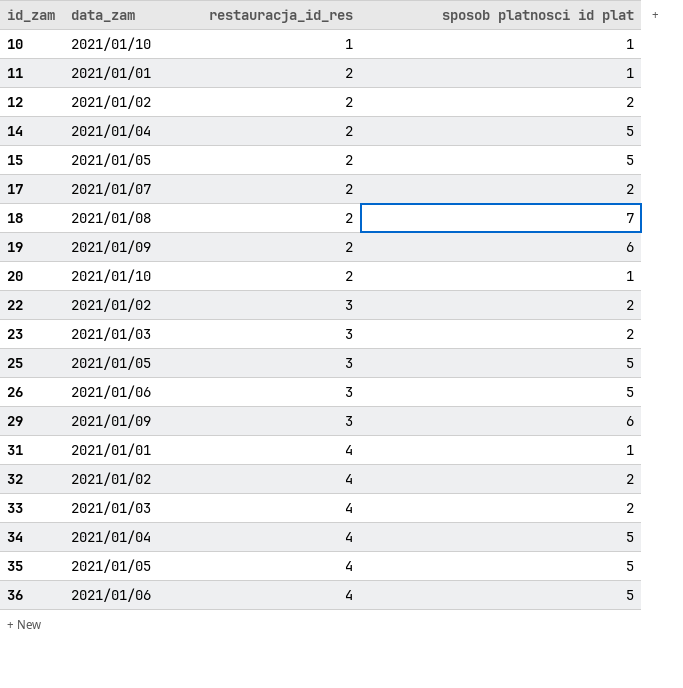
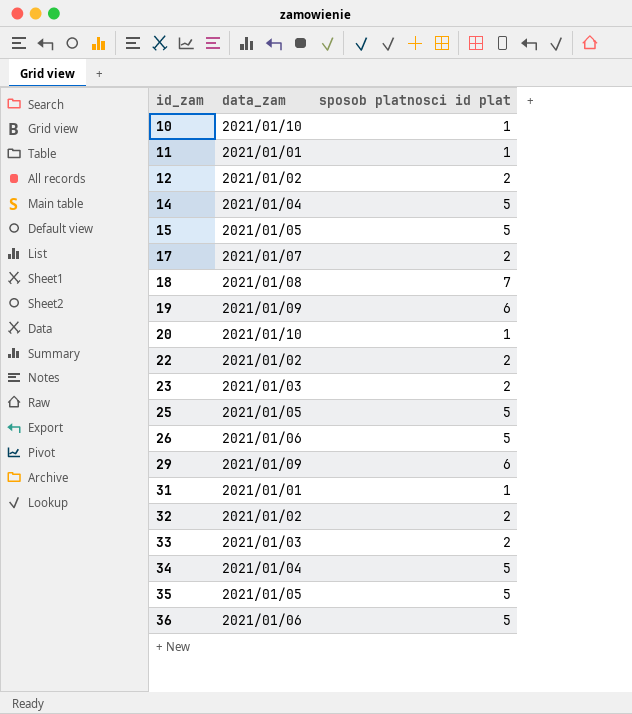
column restauracja_id_res | position: 3 -> none

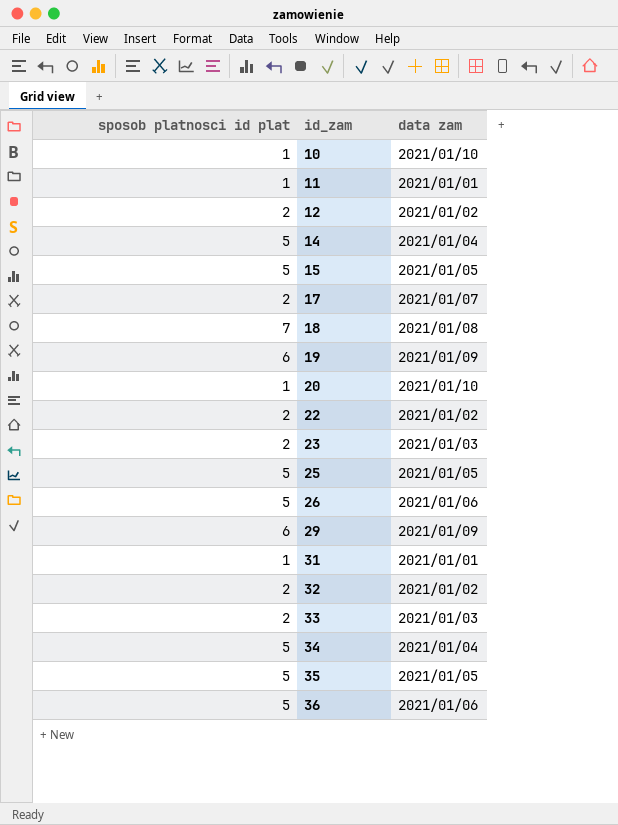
column sposob platnosci id plat | position: 3 -> 1
column name: data_zam -> data zam

